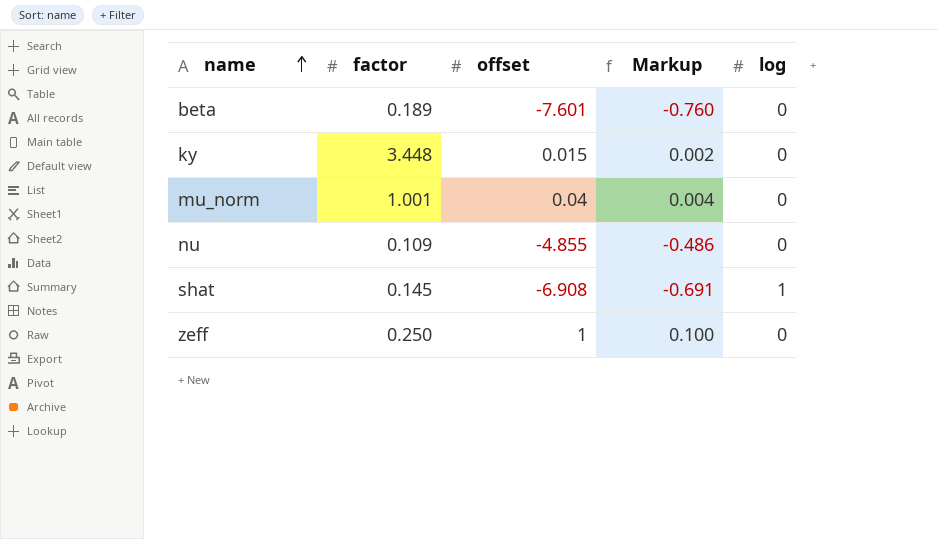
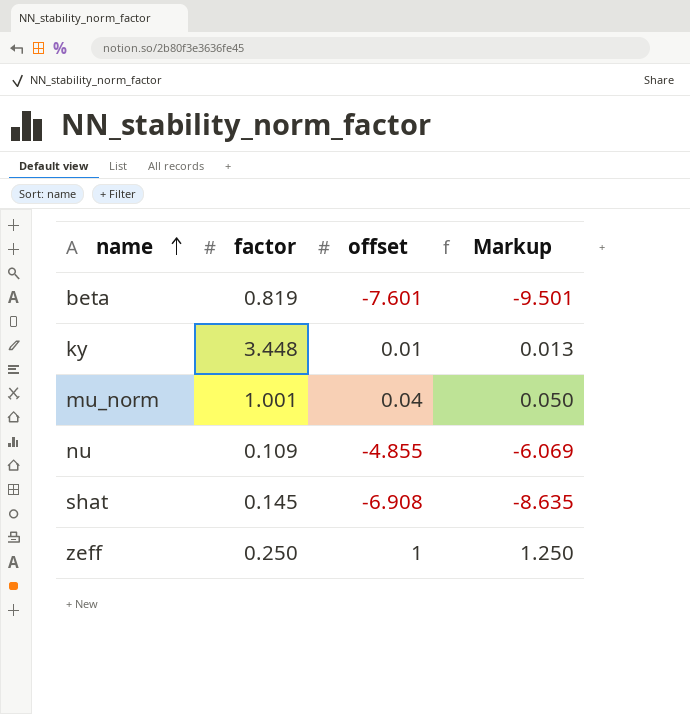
column log | position: 5 -> none
column Markup | formula: [offset] * 0.1 -> [offset] * 1.25
beta | factor: 0.189 -> 0.819
ky | offset: 0.015 -> 0.01

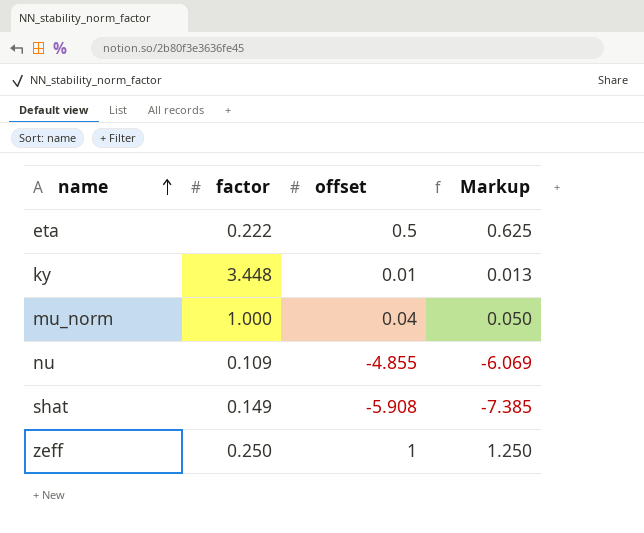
row beta: 0.819 | -7.601 | -9.501 -> none
row eta: none -> 0.222 | 0.5 | 0.625
mu_norm | factor: 1.001 -> 1.000
shat | factor: 0.145 -> 0.149
shat | offset: -6.908 -> -5.908
shat | Markup: -8.635 -> -7.385

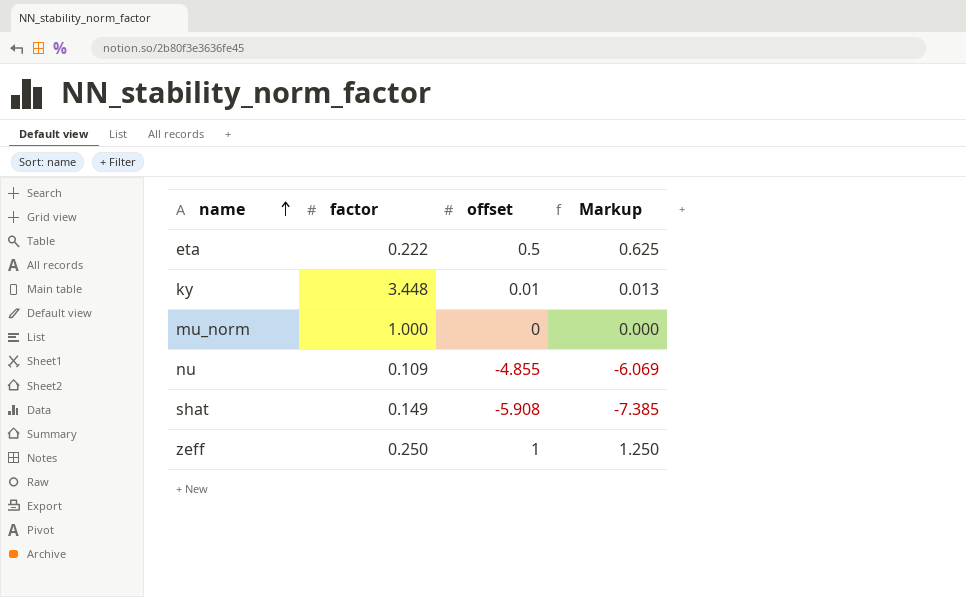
mu_norm | offset: 0.04 -> 0
mu_norm | Markup: 0.050 -> 0.000

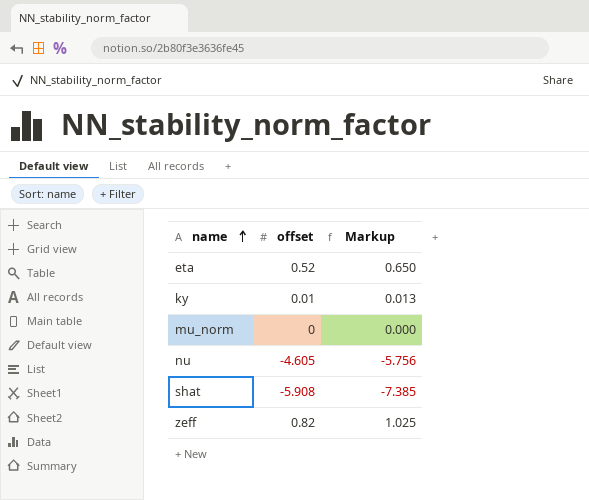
column factor | position: 2 -> none
eta | offset: 0.5 -> 0.52
eta | Markup: 0.625 -> 0.650
nu | offset: -4.855 -> -4.605
nu | Markup: -6.069 -> -5.756
zeff | offset: 1 -> 0.82
zeff | Markup: 1.250 -> 1.025

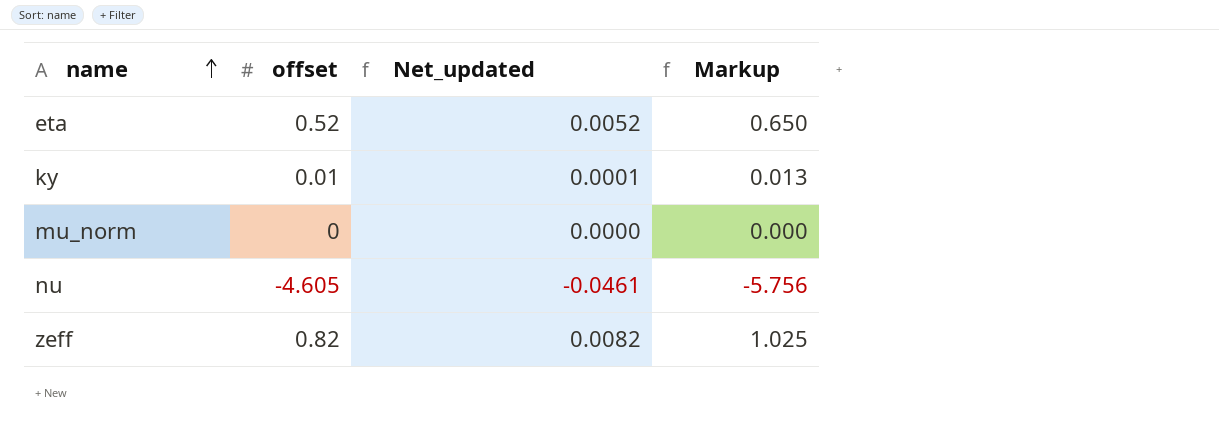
column Net_updated | formula: none -> [offset] * 0.01
row shat: -5.908 | -7.385 -> none

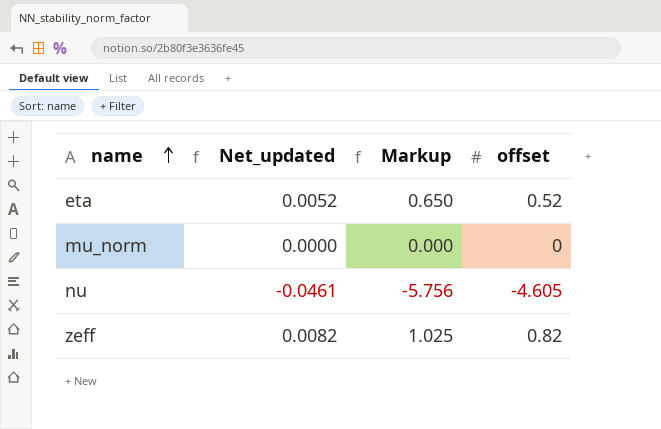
column offset | position: 2 -> 4
row ky: 0.01 | 0.0001 | 0.013 -> none

